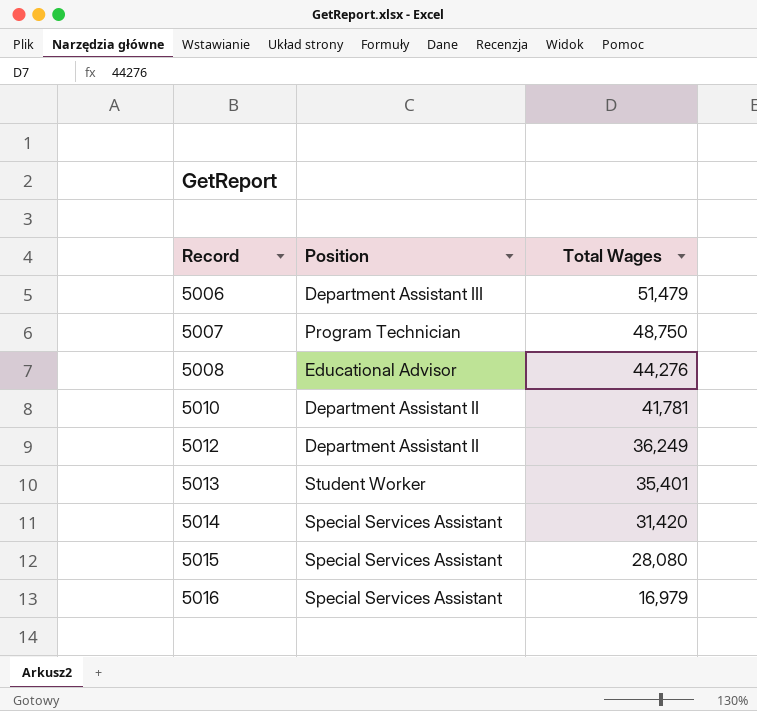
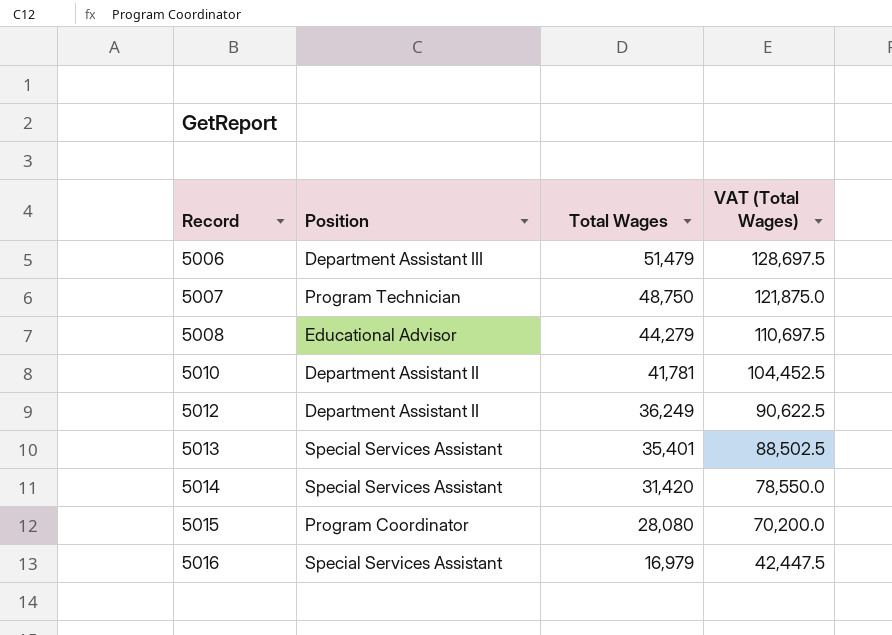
column VAT (Total Wages) | formula: none -> [Total Wages] * 2.5
5008 | Total Wages: 44,276 -> 44,279
5013 | Position: Student Worker -> Special Services Assistant
5015 | Position: Special Services Assistant -> Program Coordinator

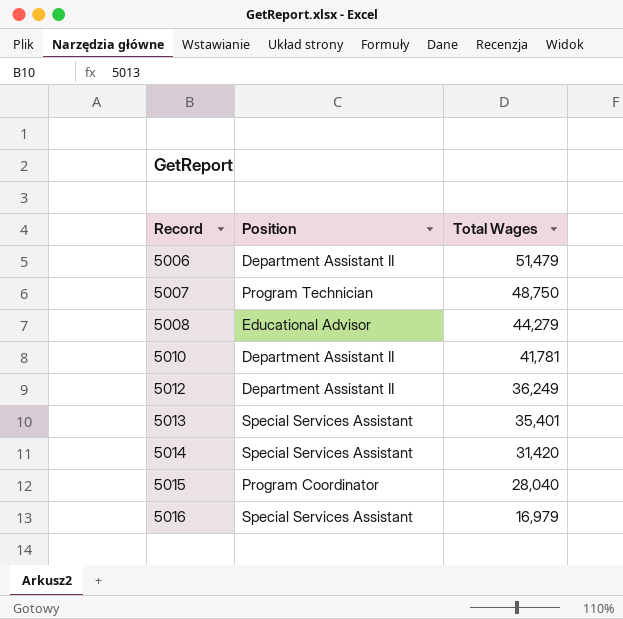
column VAT (Total Wages) | formula: [Total Wages] * 2.5 -> none
5006 | Position: Department Assistant III -> Department Assistant II
5015 | Total Wages: 28,080 -> 28,040

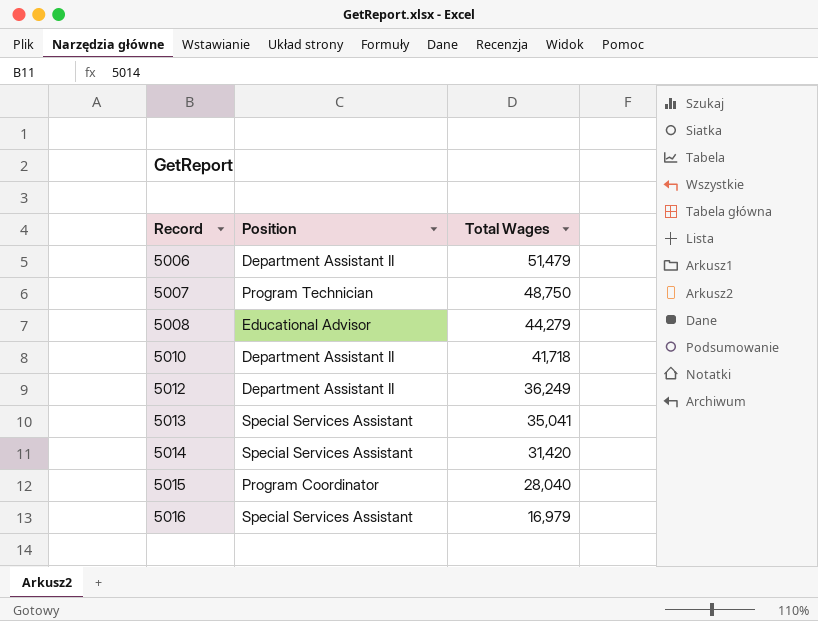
5010 | Total Wages: 41,781 -> 41,718
5013 | Total Wages: 35,401 -> 35,041

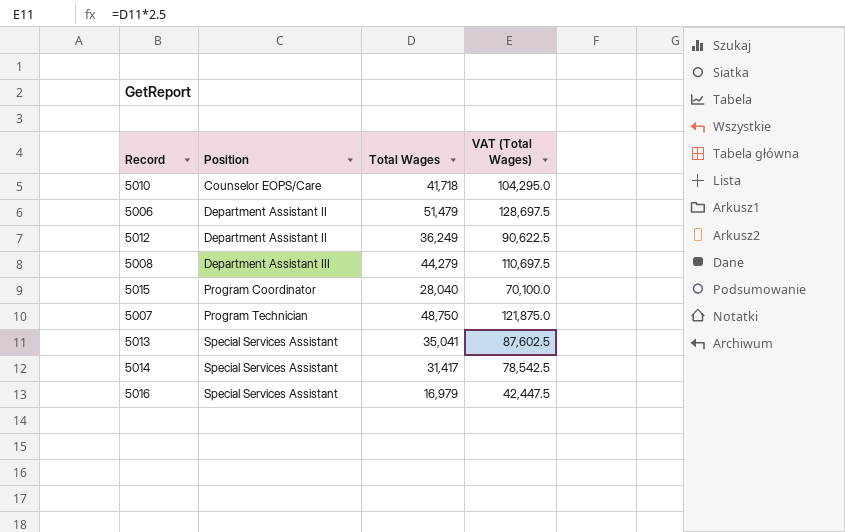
row order: Record ascending -> Position ascending
column VAT (Total Wages) | formula: none -> [Total Wages] * 2.5
5010 | Position: Department Assistant II -> Counselor EOPS/Care
5008 | Position: Educational Advisor -> Department Assistant III
5014 | Total Wages: 31,420 -> 31,417

